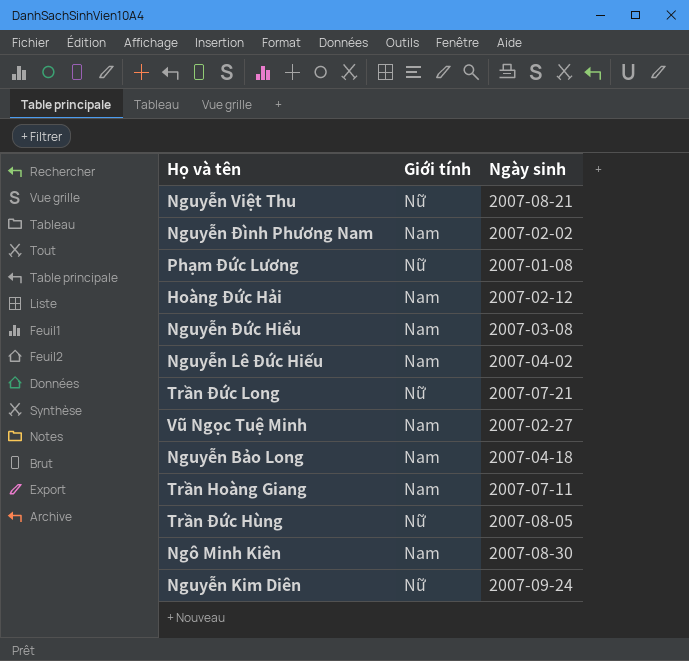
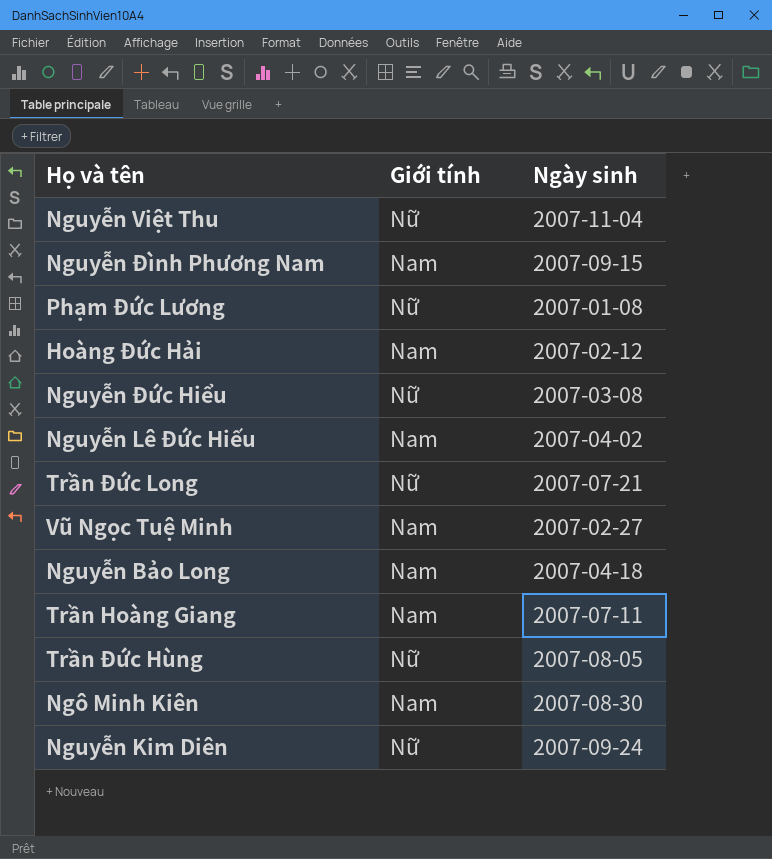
Nguyễn Việt Thu | Ngày sinh: 2007-08-21 -> 2007-11-04
Nguyễn Đình Phương Nam | Ngày sinh: 2007-02-02 -> 2007-09-15
Nguyễn Đức Hiểu | Giới tính: Nam -> Nữ

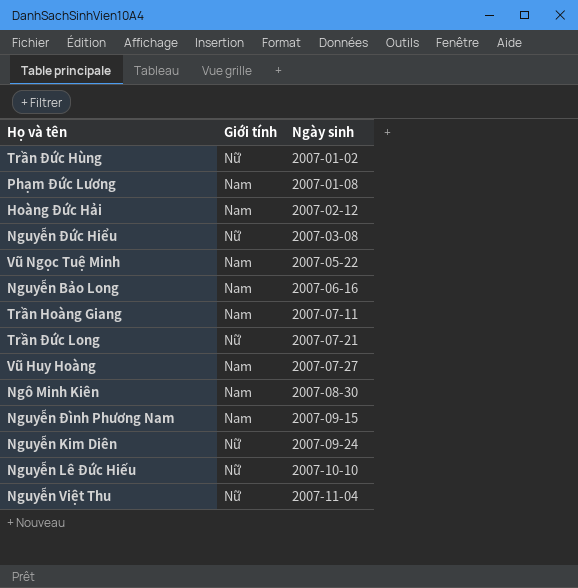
row order: none -> Ngày sinh ascending
Trần Đức Hùng | Ngày sinh: 2007-08-05 -> 2007-01-02
Phạm Đức Lương | Giới tính: Nữ -> Nam
Vũ Ngọc Tuệ Minh | Ngày sinh: 2007-02-27 -> 2007-05-22
Nguyễn Bảo Long | Ngày sinh: 2007-04-18 -> 2007-06-16
row Vũ Huy Hoàng: none -> Nam | 2007-07-27
Nguyễn Lê Đức Hiếu | Giới tính: Nam -> Nữ
Nguyễn Lê Đức Hiếu | Ngày sinh: 2007-04-02 -> 2007-10-10

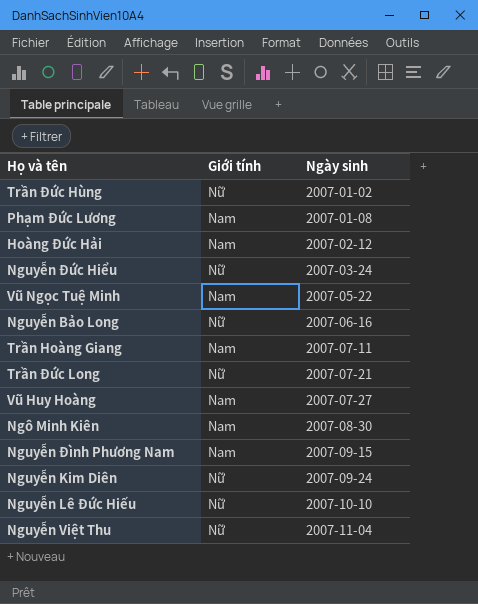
Nguyễn Đức Hiểu | Ngày sinh: 2007-03-08 -> 2007-03-24
Nguyễn Bảo Long | Giới tính: Nam -> Nữ

